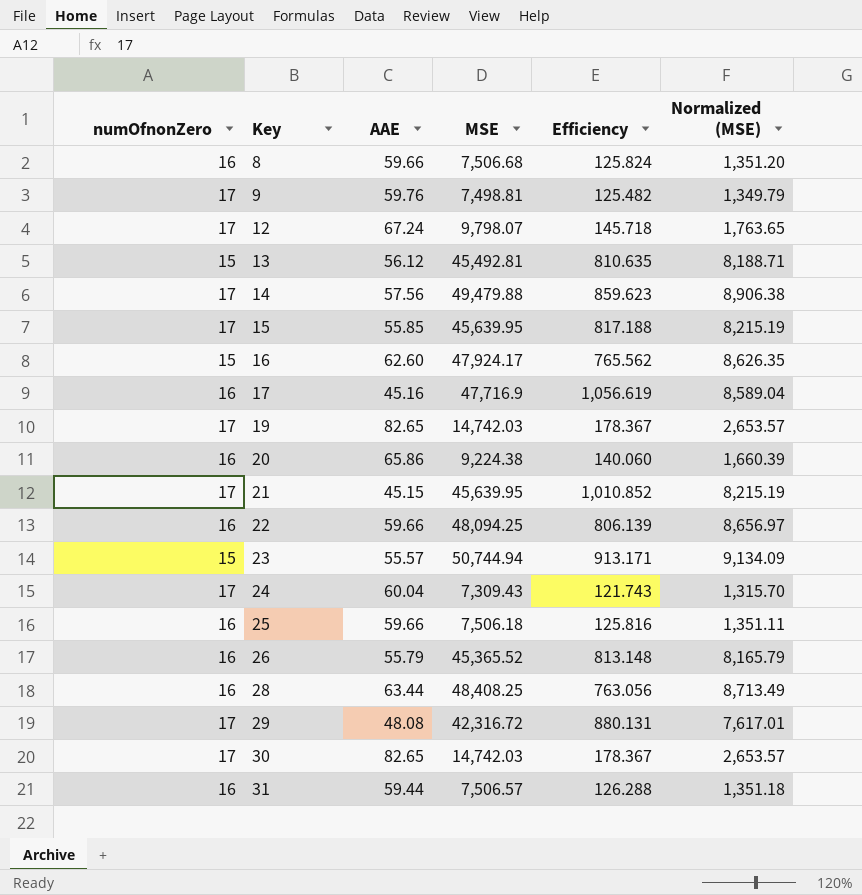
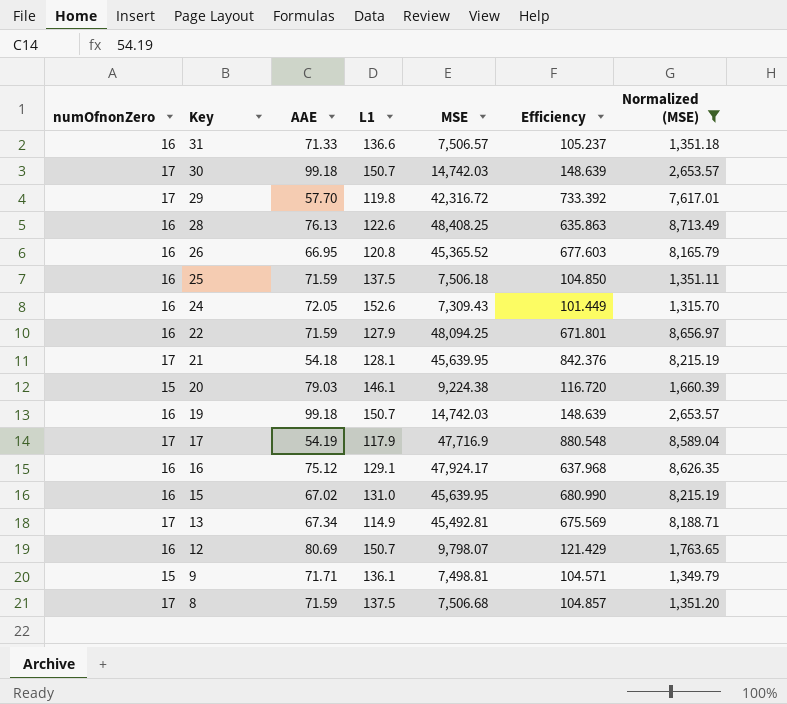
filter: none -> Normalized (MSE) <= 8,713.49
row order: Key ascending -> Key descending
column L1 | position: none -> 4
31 | AAE: 59.44 -> 71.33
31 | Efficiency: 126.288 -> 105.237
30 | AAE: 82.65 -> 99.18
30 | Efficiency: 178.367 -> 148.639
29 | AAE: 48.08 -> 57.70
29 | Efficiency: 880.131 -> 733.392
28 | AAE: 63.44 -> 76.13
28 | Efficiency: 763.056 -> 635.863
26 | AAE: 55.79 -> 66.95
26 | Efficiency: 813.148 -> 677.603
25 | AAE: 59.66 -> 71.59
25 | Efficiency: 125.816 -> 104.850
24 | numOfnonZero: 17 -> 16
24 | AAE: 60.04 -> 72.05
24 | Efficiency: 121.743 -> 101.449
22 | AAE: 59.66 -> 71.59
22 | Efficiency: 806.139 -> 671.801
21 | AAE: 45.15 -> 54.18
21 | Efficiency: 1,010.852 -> 842.376
20 | numOfnonZero: 16 -> 15
20 | AAE: 65.86 -> 79.03
20 | Efficiency: 140.060 -> 116.720
19 | numOfnonZero: 17 -> 16
19 | AAE: 82.65 -> 99.18
19 | Efficiency: 178.367 -> 148.639
17 | numOfnonZero: 16 -> 17
17 | AAE: 45.16 -> 54.19
17 | Efficiency: 1,056.619 -> 880.548
16 | numOfnonZero: 15 -> 16
16 | AAE: 62.60 -> 75.12
16 | Efficiency: 765.562 -> 637.968
15 | numOfnonZero: 17 -> 16
15 | AAE: 55.85 -> 67.02
15 | Efficiency: 817.188 -> 680.990
13 | numOfnonZero: 15 -> 17
13 | AAE: 56.12 -> 67.34
13 | Efficiency: 810.635 -> 675.569
12 | numOfnonZero: 17 -> 16
12 | AAE: 67.24 -> 80.69
12 | Efficiency: 145.718 -> 121.429
9 | numOfnonZero: 17 -> 15
9 | AAE: 59.76 -> 71.71
9 | Efficiency: 125.482 -> 104.571
8 | numOfnonZero: 16 -> 17
8 | AAE: 59.66 -> 71.59
8 | Efficiency: 125.824 -> 104.857

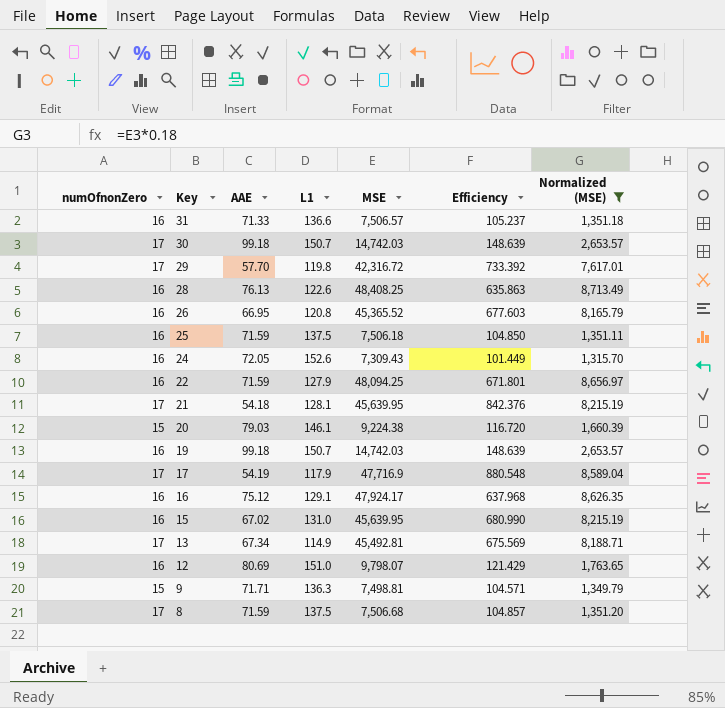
12 | L1: 150.7 -> 151.0
9 | L1: 136.1 -> 136.3

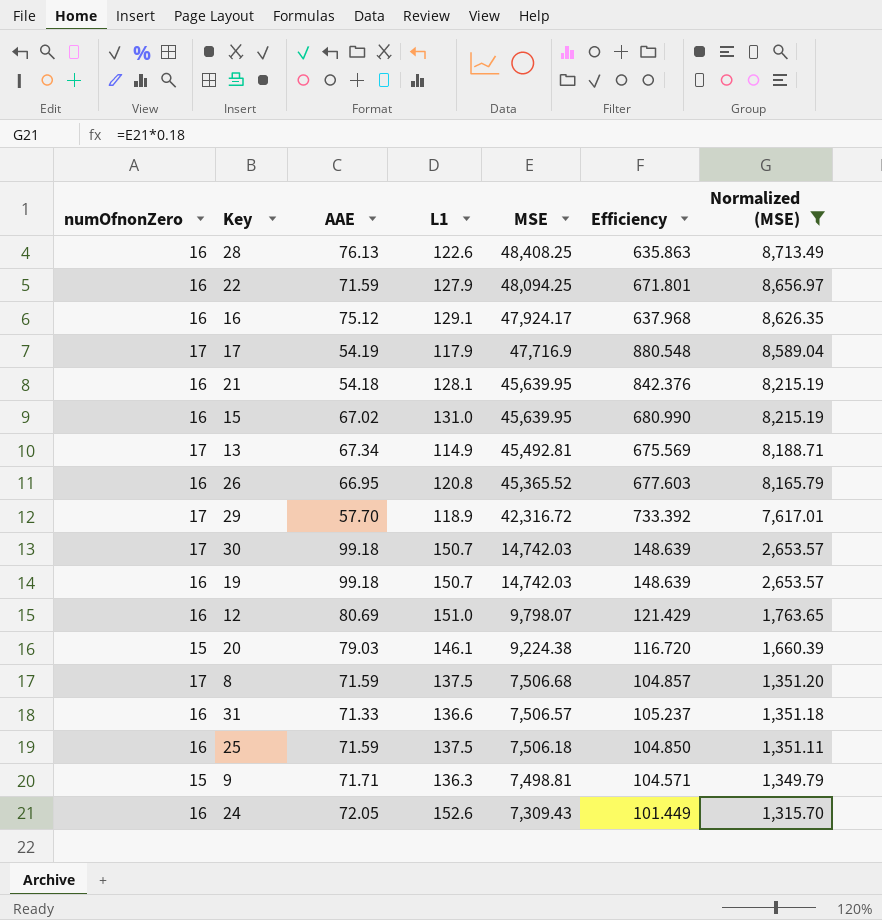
row order: Key descending -> MSE descending
21 | numOfnonZero: 17 -> 16
29 | L1: 119.8 -> 118.9

